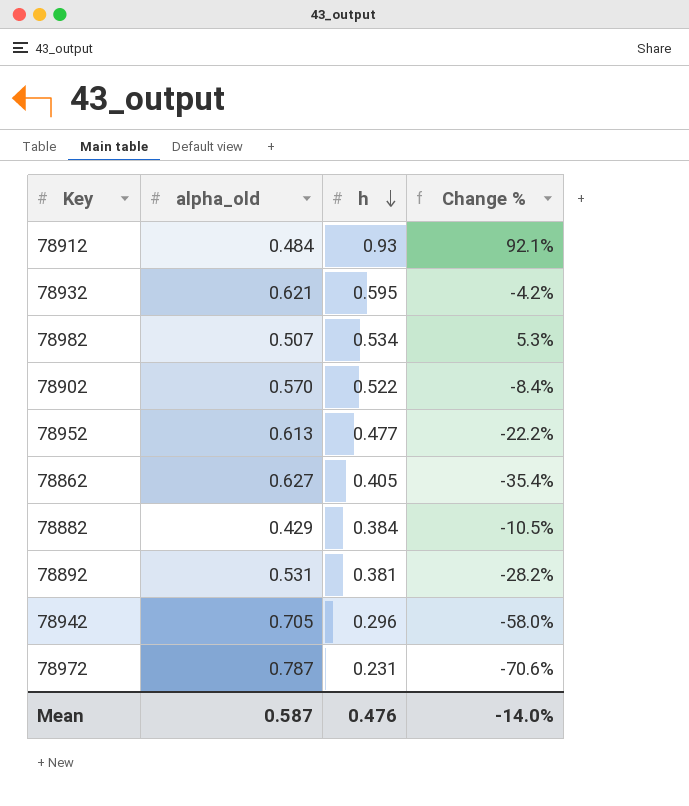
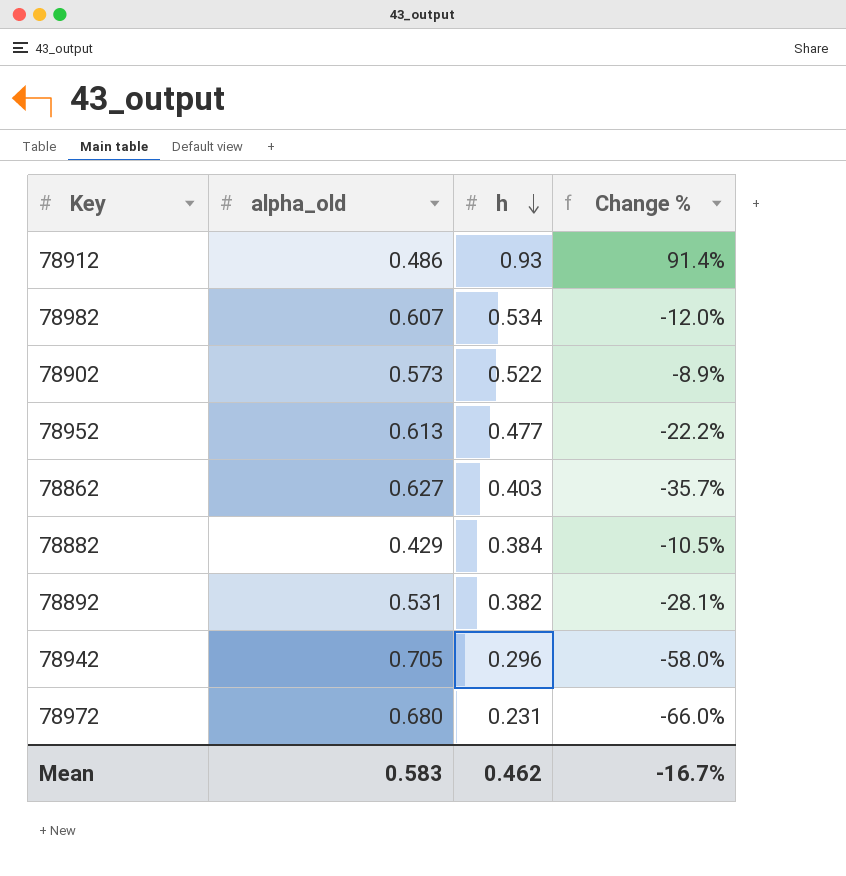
row 78932: 0.621 | 0.595 | -4.2% -> none
78912 | alpha_old: 0.484 -> 0.486
78912 | Change %: 92.1% -> 91.4%
78982 | alpha_old: 0.507 -> 0.607
78982 | Change %: 5.3% -> -12.0%
78902 | alpha_old: 0.570 -> 0.573
78902 | Change %: -8.4% -> -8.9%
78862 | h: 0.405 -> 0.403
78862 | Change %: -35.4% -> -35.7%
78892 | h: 0.381 -> 0.382
78892 | Change %: -28.2% -> -28.1%
78972 | alpha_old: 0.787 -> 0.680
78972 | Change %: -70.6% -> -66.0%
Mean | alpha_old: 0.587 -> 0.583
Mean | h: 0.476 -> 0.462
Mean | Change %: -14.0% -> -16.7%

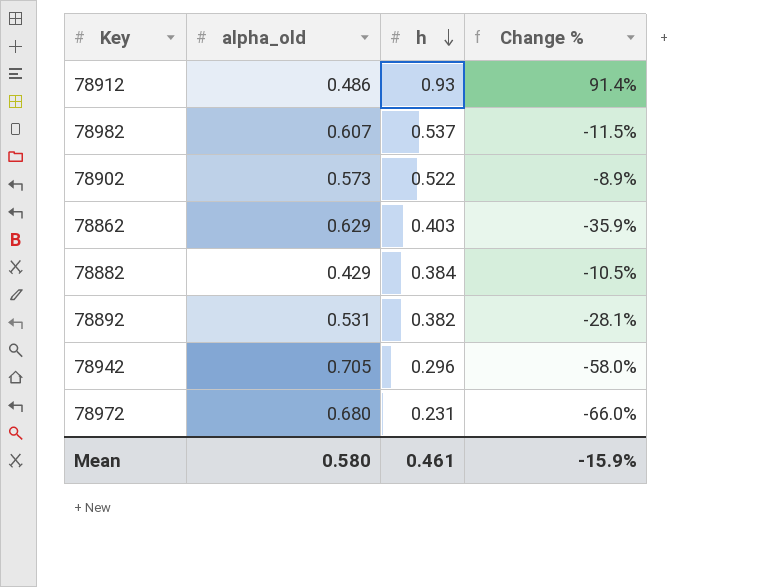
row 78952: 0.613 | 0.477 | -22.2% -> none
78982 | h: 0.534 -> 0.537
78982 | Change %: -12.0% -> -11.5%
78862 | alpha_old: 0.627 -> 0.629
78862 | Change %: -35.7% -> -35.9%
Mean | alpha_old: 0.583 -> 0.580
Mean | h: 0.462 -> 0.461
Mean | Change %: -16.7% -> -15.9%

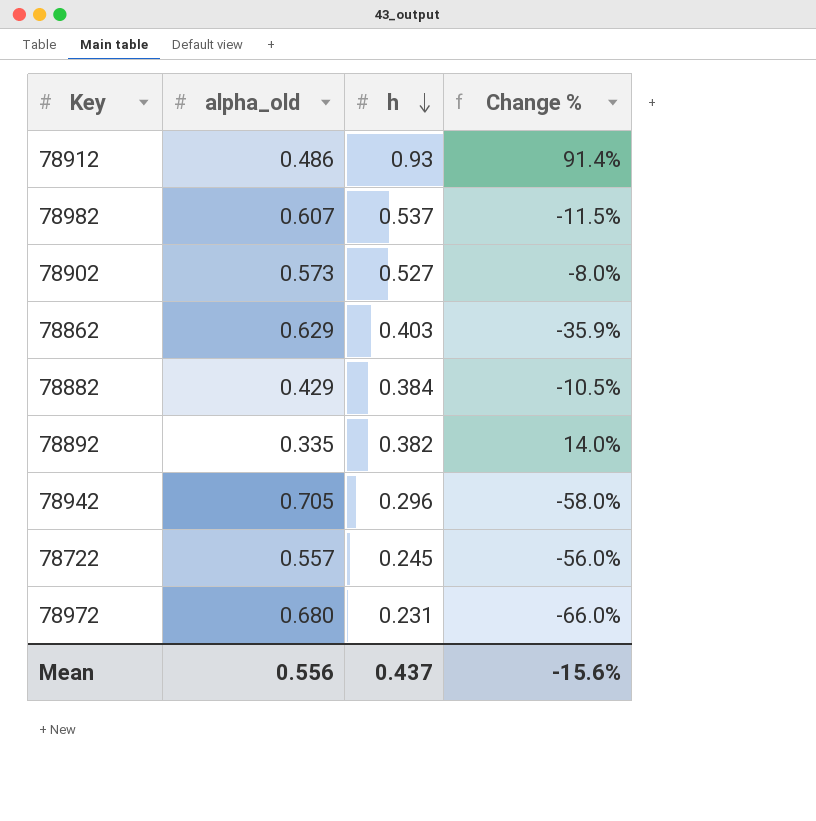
78902 | h: 0.522 -> 0.527
78902 | Change %: -8.9% -> -8.0%
78892 | alpha_old: 0.531 -> 0.335
78892 | Change %: -28.1% -> 14.0%
row 78722: none -> 0.557 | 0.245 | -56.0%
Mean | alpha_old: 0.580 -> 0.556
Mean | h: 0.461 -> 0.437
Mean | Change %: -15.9% -> -15.6%

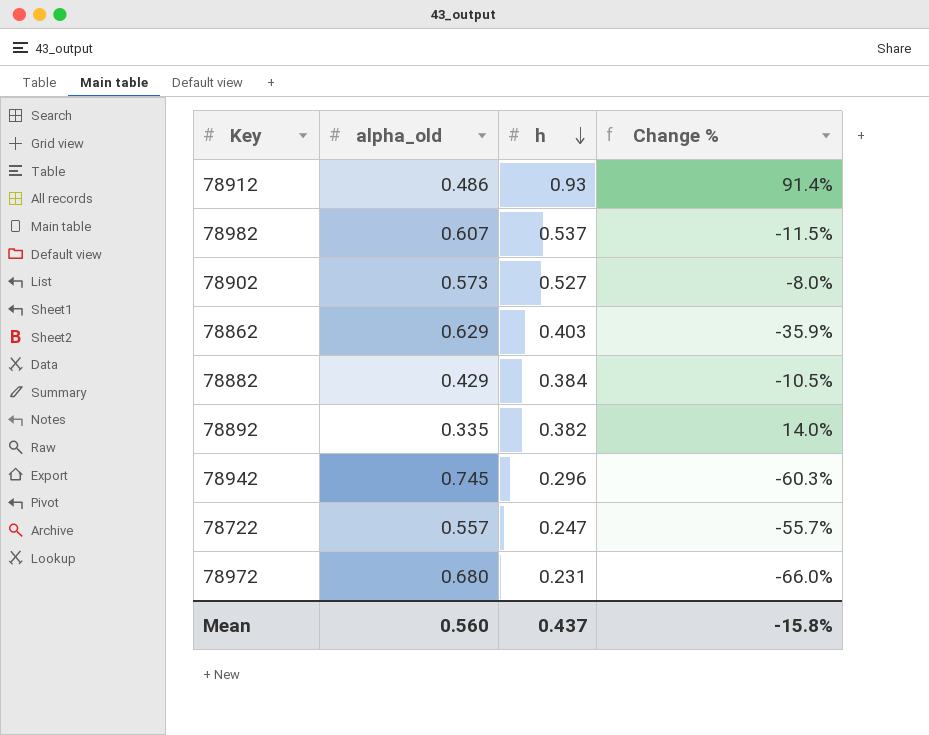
78942 | alpha_old: 0.705 -> 0.745
78942 | Change %: -58.0% -> -60.3%
78722 | h: 0.245 -> 0.247
78722 | Change %: -56.0% -> -55.7%
Mean | alpha_old: 0.556 -> 0.560
Mean | Change %: -15.6% -> -15.8%

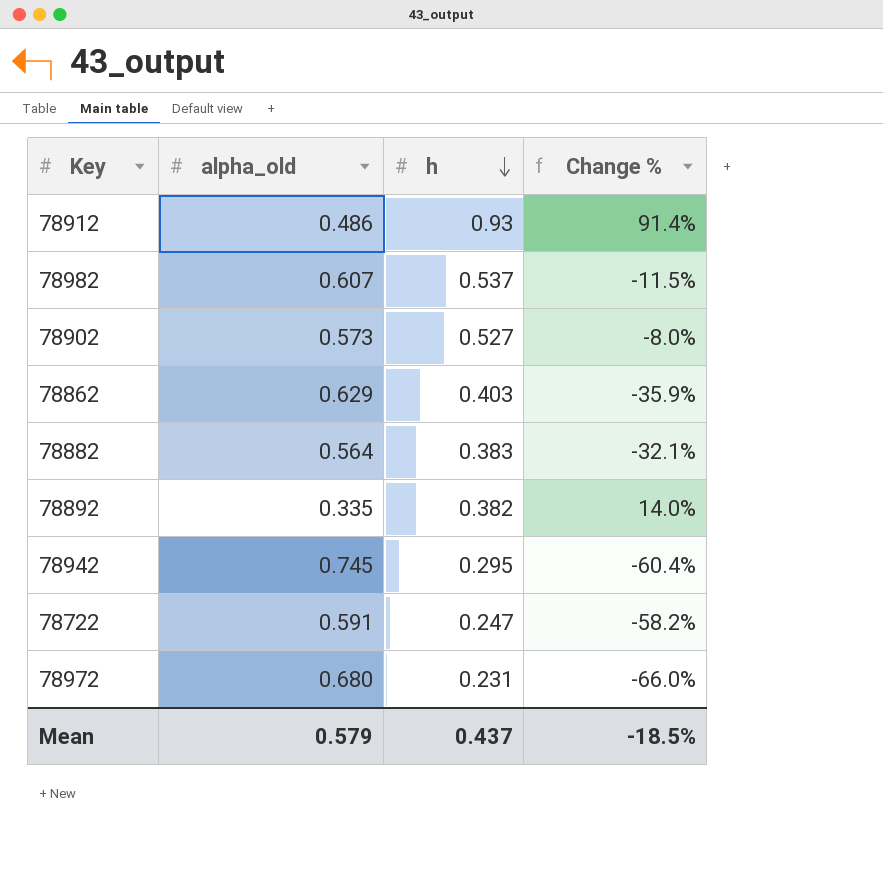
78882 | alpha_old: 0.429 -> 0.564
78882 | h: 0.384 -> 0.383
78882 | Change %: -10.5% -> -32.1%
78942 | h: 0.296 -> 0.295
78942 | Change %: -60.3% -> -60.4%
78722 | alpha_old: 0.557 -> 0.591
78722 | Change %: -55.7% -> -58.2%
Mean | alpha_old: 0.560 -> 0.579
Mean | Change %: -15.8% -> -18.5%

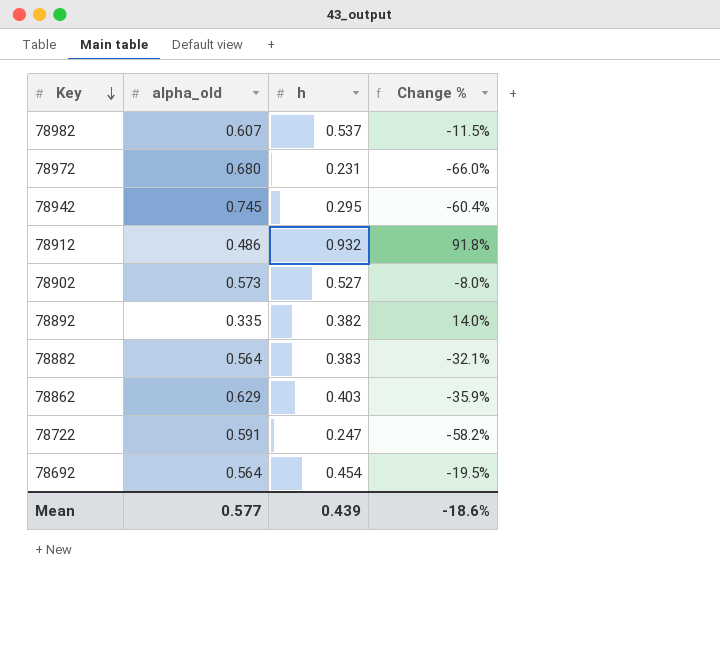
row order: h descending -> Key descending
78912 | h: 0.93 -> 0.932
78912 | Change %: 91.4% -> 91.8%
row 78692: none -> 0.564 | 0.454 | -19.5%
Mean | alpha_old: 0.579 -> 0.577
Mean | h: 0.437 -> 0.439
Mean | Change %: -18.5% -> -18.6%

